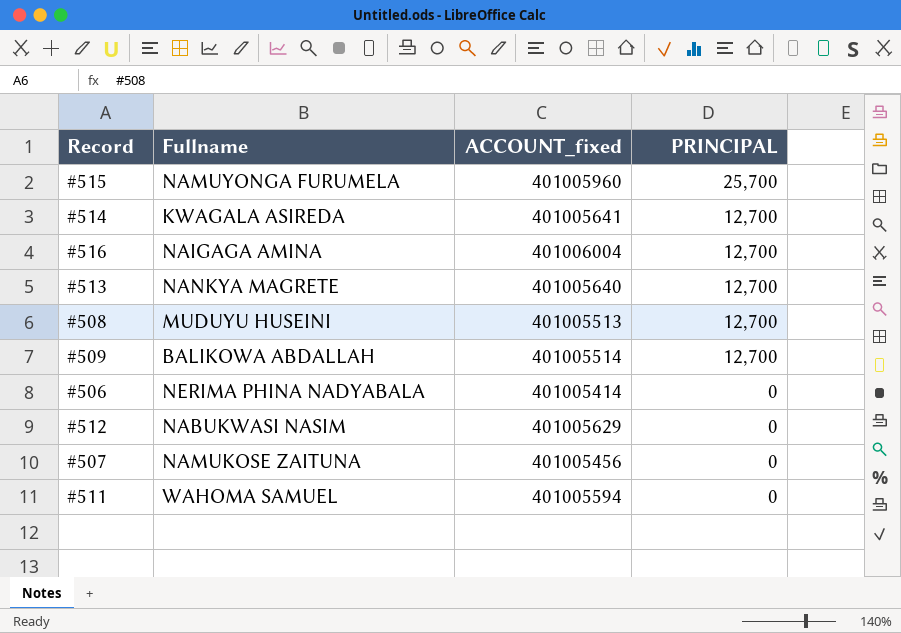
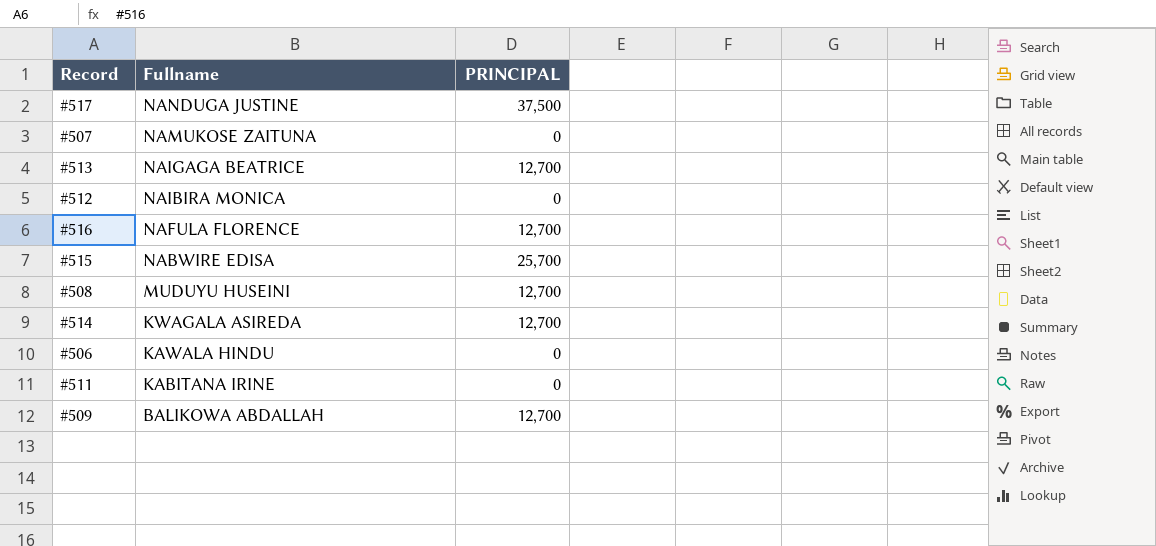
row order: PRINCIPAL descending -> Fullname descending
column ACCOUNT_fixed | position: 3 -> none
row #517: none -> NANDUGA JUSTINE | 37,500
#513 | Fullname: NANKYA MAGRETE -> NAIGAGA BEATRICE
#512 | Fullname: NABUKWASI NASIM -> NAIBIRA MONICA
#516 | Fullname: NAIGAGA AMINA -> NAFULA FLORENCE
#515 | Fullname: NAMUYONGA FURUMELA -> NABWIRE EDISA
#506 | Fullname: NERIMA PHINA NADYABALA -> KAWALA HINDU
#511 | Fullname: WAHOMA SAMUEL -> KABITANA IRINE

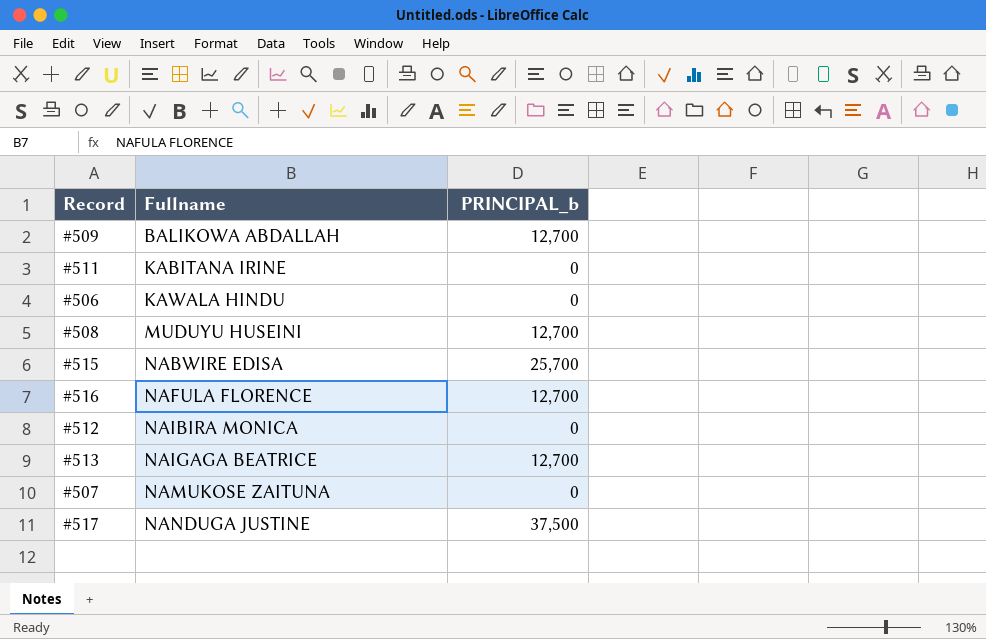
row order: Fullname descending -> Fullname ascending
column name: PRINCIPAL -> PRINCIPAL_b
row #514: KWAGALA ASIREDA | 12,700 -> none

